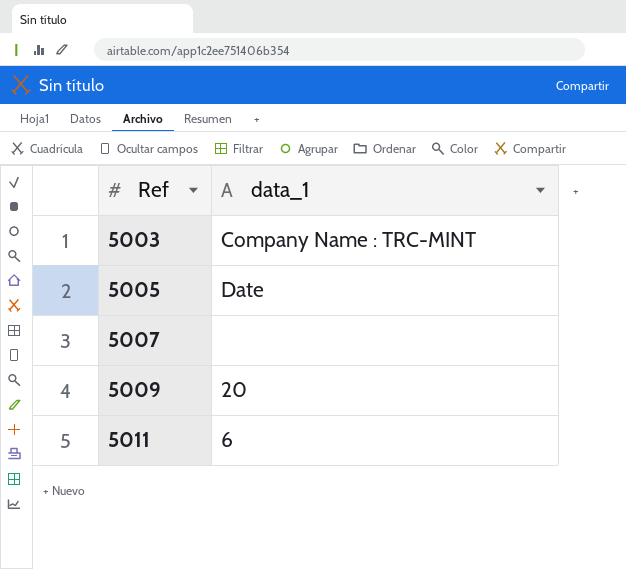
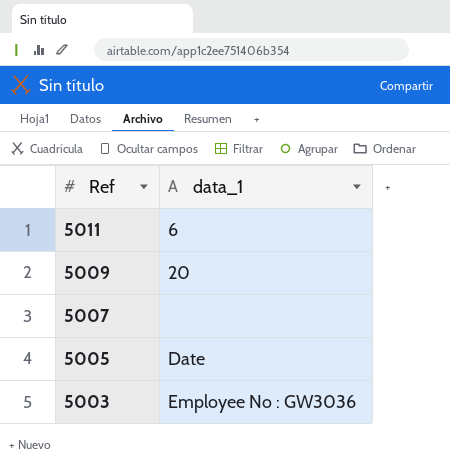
row order: Ref ascending -> Ref descending
5003 | data_1: Company Name : TRC-MINT -> Employee No : GW3036

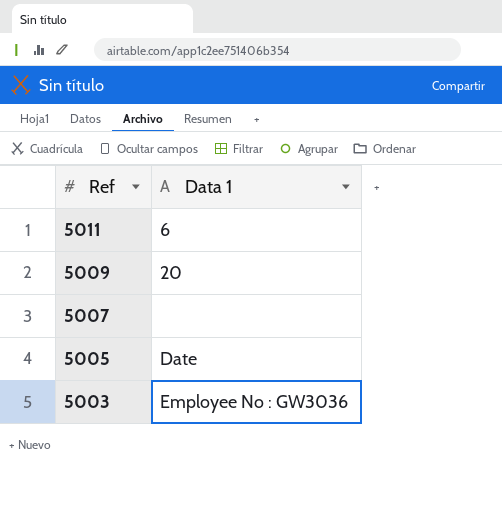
column name: data_1 -> Data 1

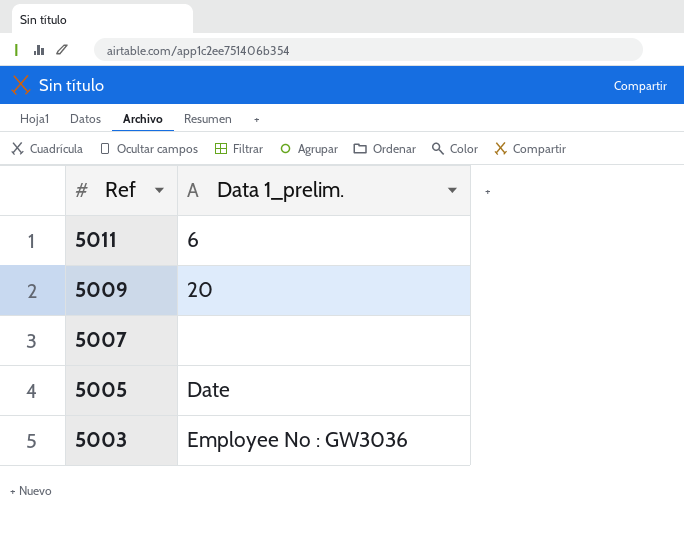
column name: Data 1 -> Data 1_prelim.

